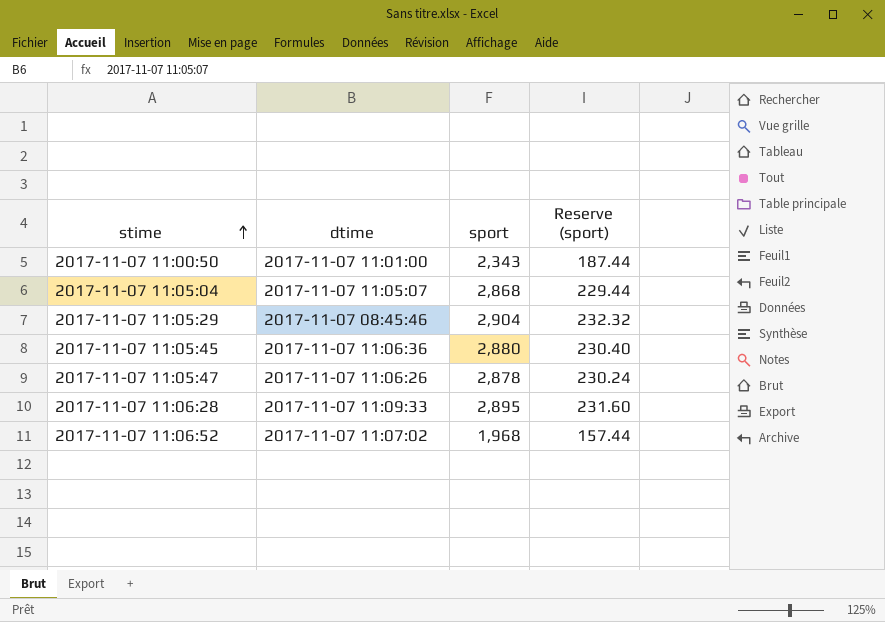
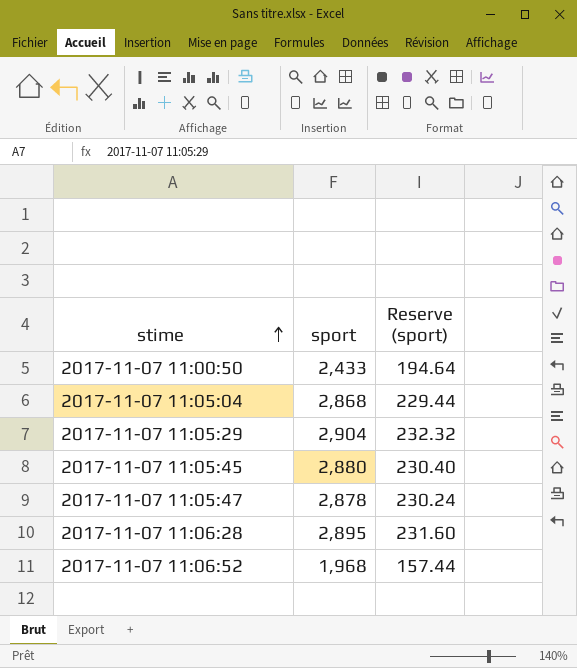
column dtime | position: 2 -> none
2017-11-07 11:00:50 | sport: 2,343 -> 2,433
2017-11-07 11:00:50 | Reserve (sport): 187.44 -> 194.64

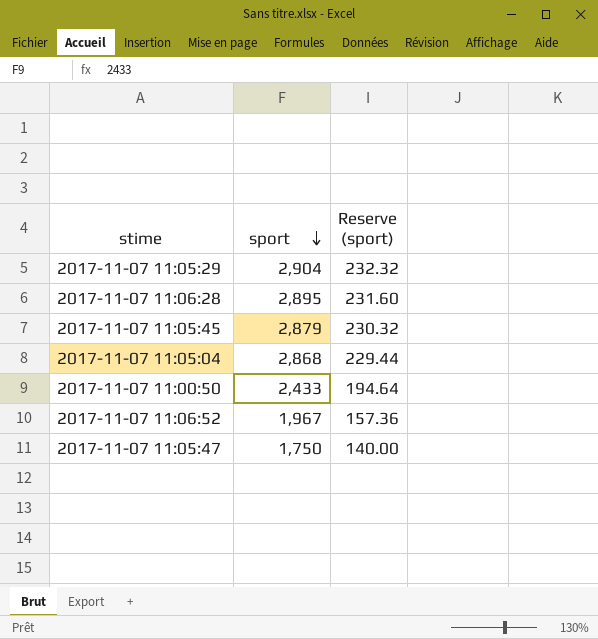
row order: stime ascending -> sport descending
2017-11-07 11:05:45 | sport: 2,880 -> 2,879
2017-11-07 11:05:45 | Reserve (sport): 230.40 -> 230.32
2017-11-07 11:06:52 | sport: 1,968 -> 1,967
2017-11-07 11:06:52 | Reserve (sport): 157.44 -> 157.36
2017-11-07 11:05:47 | sport: 2,878 -> 1,750
2017-11-07 11:05:47 | Reserve (sport): 230.24 -> 140.00

